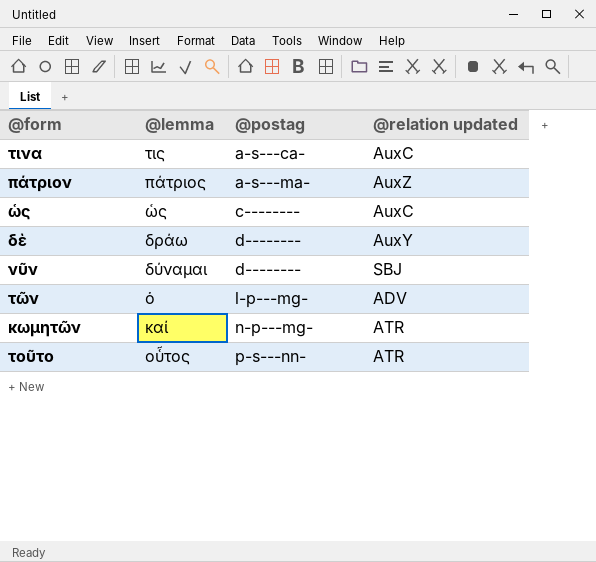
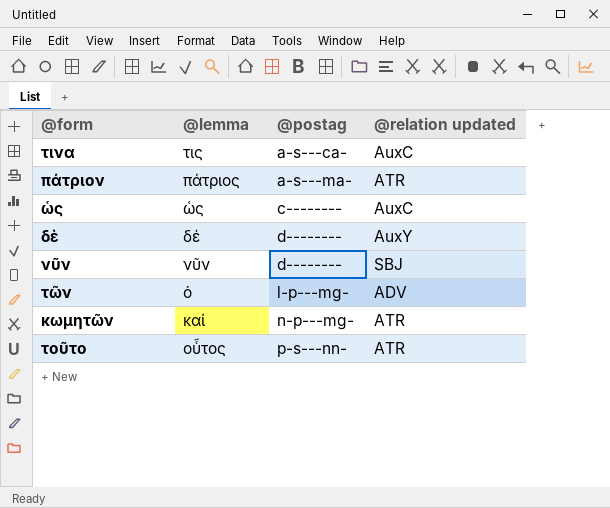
πάτριον | @relation updated: AuxZ -> ATR
δὲ | @lemma: δράω -> δέ
νῦν | @lemma: δύναμαι -> νῦν

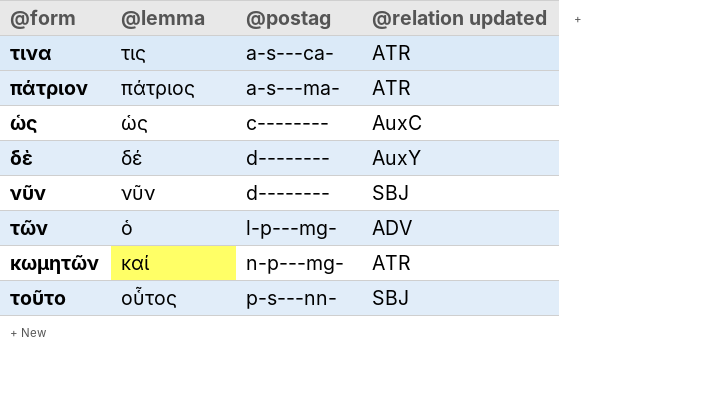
τινα | @relation updated: AuxC -> ATR
τοῦτο | @relation updated: ATR -> SBJ

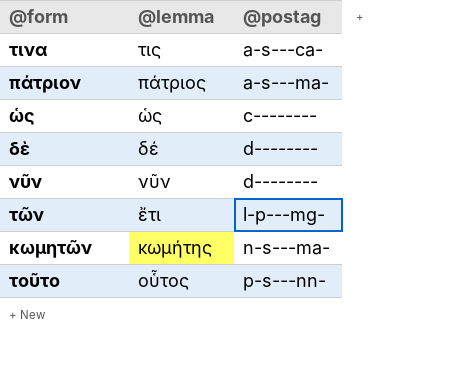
column @relation updated | position: 4 -> none
τῶν | @lemma: ὁ -> ἔτι
κωμητῶν | @lemma: καί -> κωμήτης
κωμητῶν | @postag: n-p---mg- -> n-s---ma-

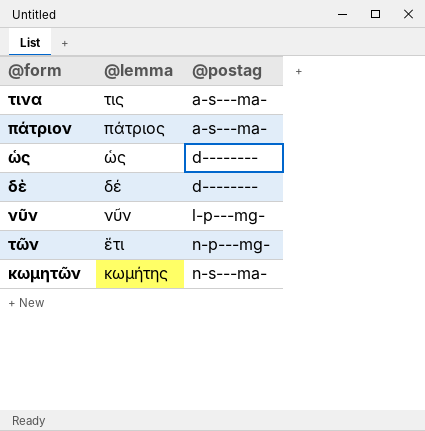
row τοῦτο: οὗτος | p-s---nn- -> none
τινα | @postag: a-s---ca- -> a-s---ma-
ὡς | @postag: c-------- -> d--------
νῦν | @postag: d-------- -> l-p---mg-
τῶν | @postag: l-p---mg- -> n-p---mg-

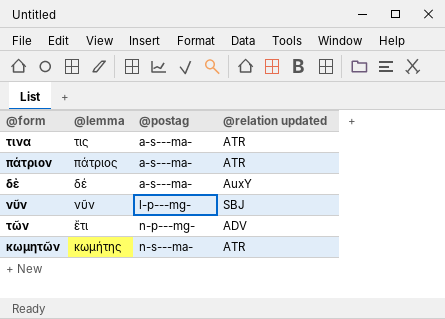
column @relation updated | position: none -> 4
row ὡς: ὡς | d-------- -> none
δὲ | @postag: d-------- -> a-s---ma-

